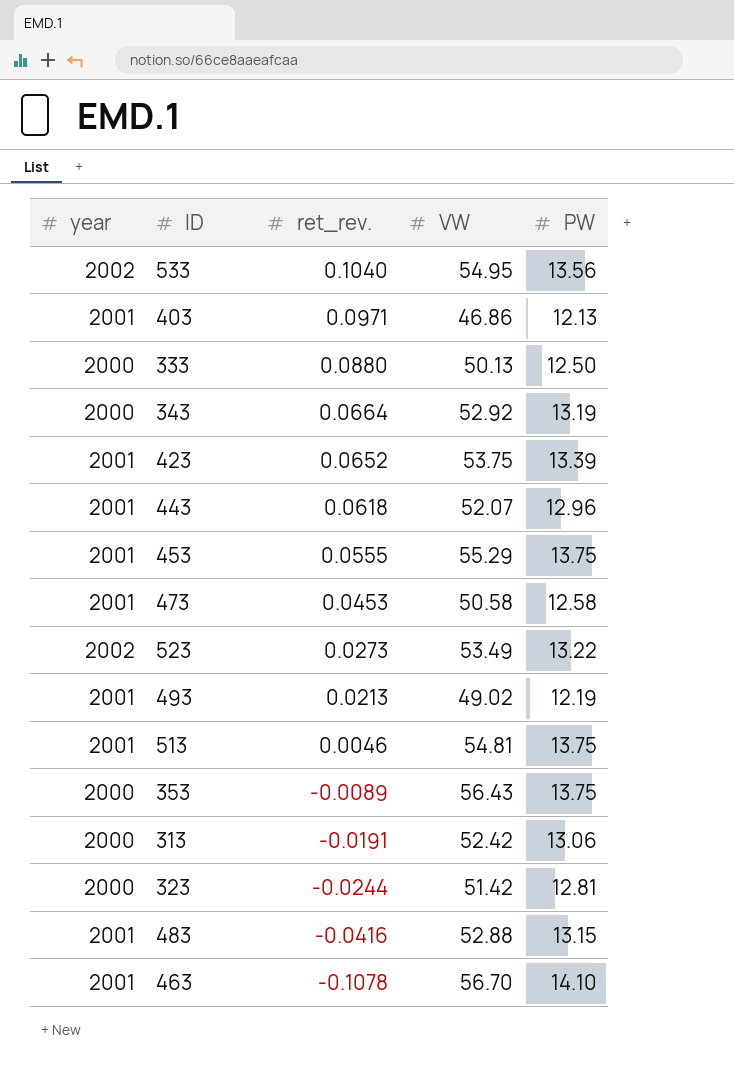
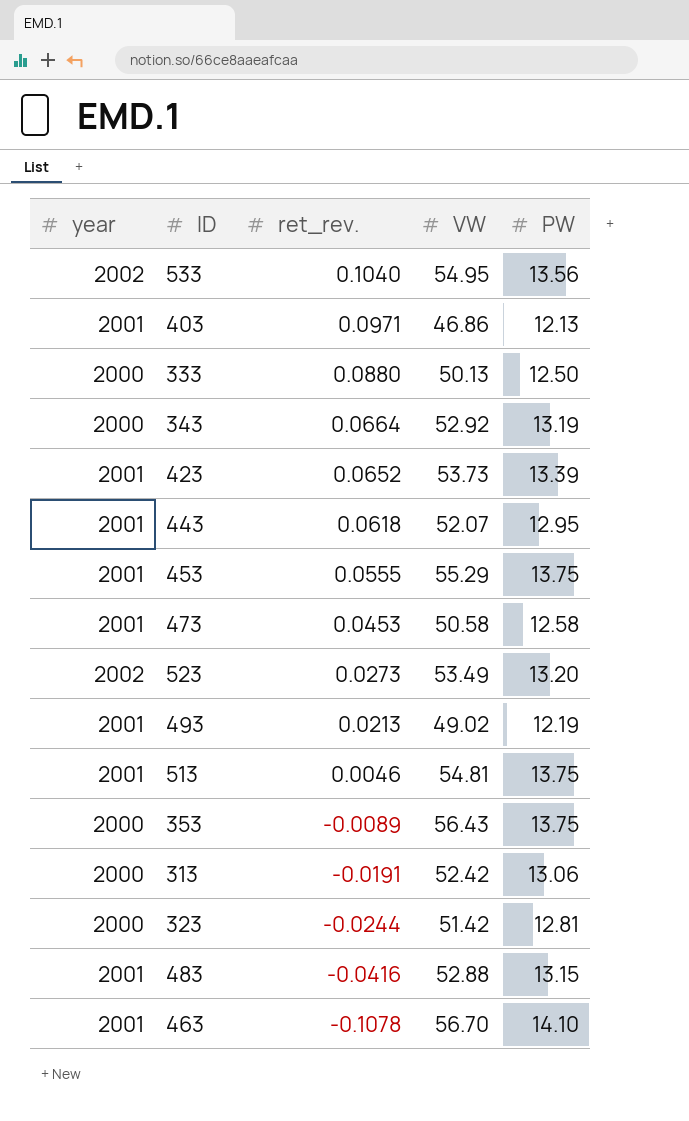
423 | VW: 53.75 -> 53.73
443 | PW: 12.96 -> 12.95
523 | PW: 13.22 -> 13.20

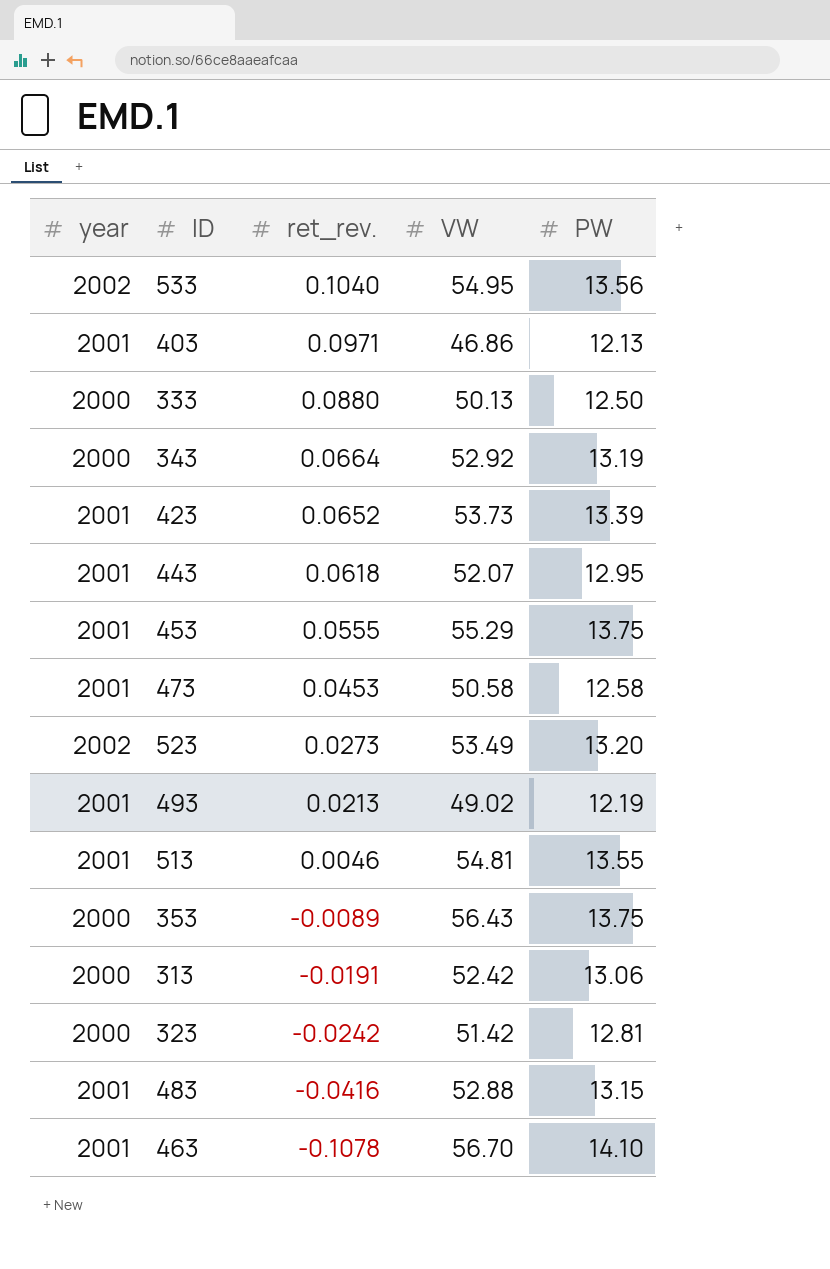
513 | PW: 13.75 -> 13.55
323 | ret_rev.: -0.0244 -> -0.0242

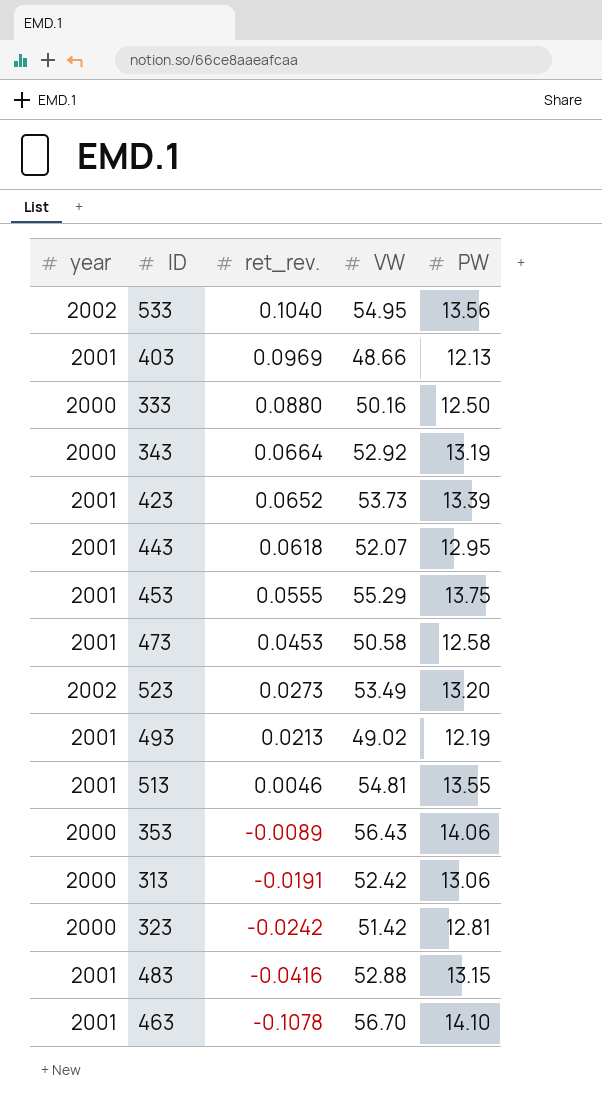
403 | ret_rev.: 0.0971 -> 0.0969
403 | VW: 46.86 -> 48.66
333 | VW: 50.13 -> 50.16
353 | PW: 13.75 -> 14.06

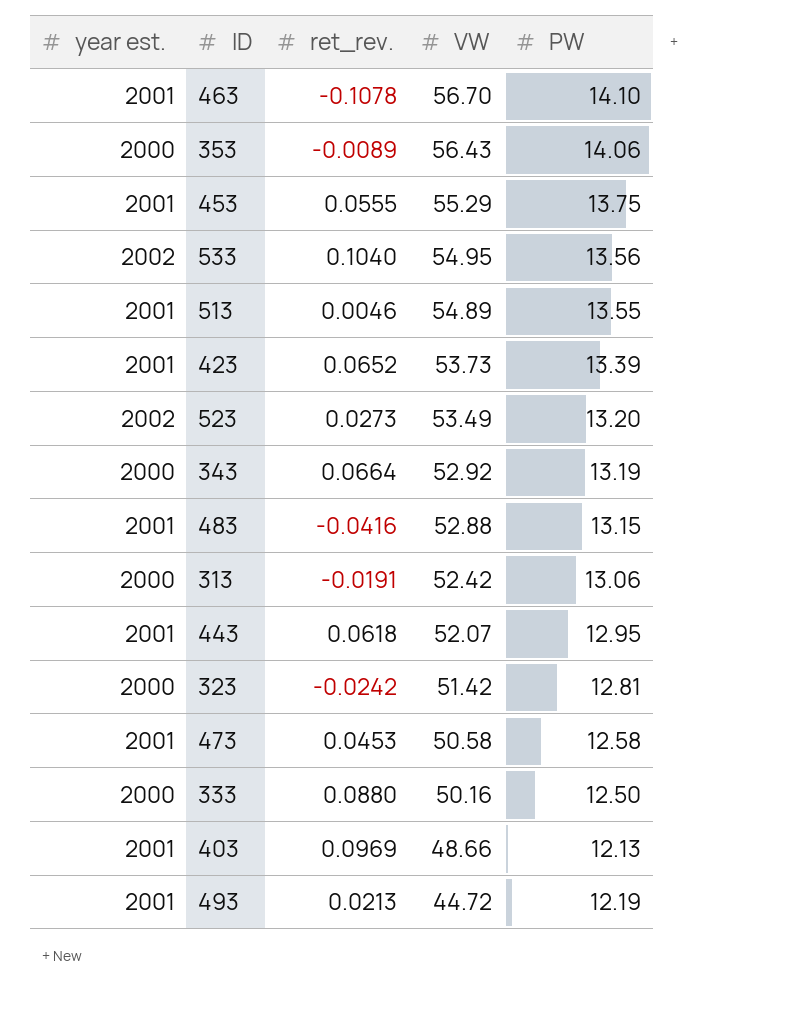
row order: ret_rev. descending -> VW descending
column name: year -> year est.
513 | VW: 54.81 -> 54.89
493 | VW: 49.02 -> 44.72

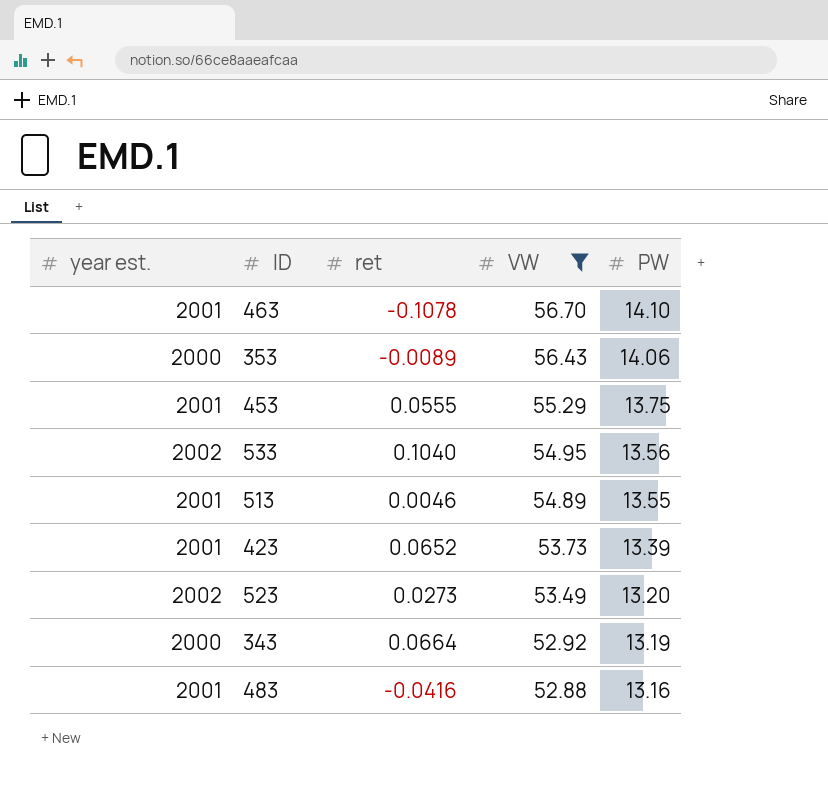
filter: none -> VW >= 52.88
column name: ret_rev. -> ret
483 | PW: 13.15 -> 13.16

